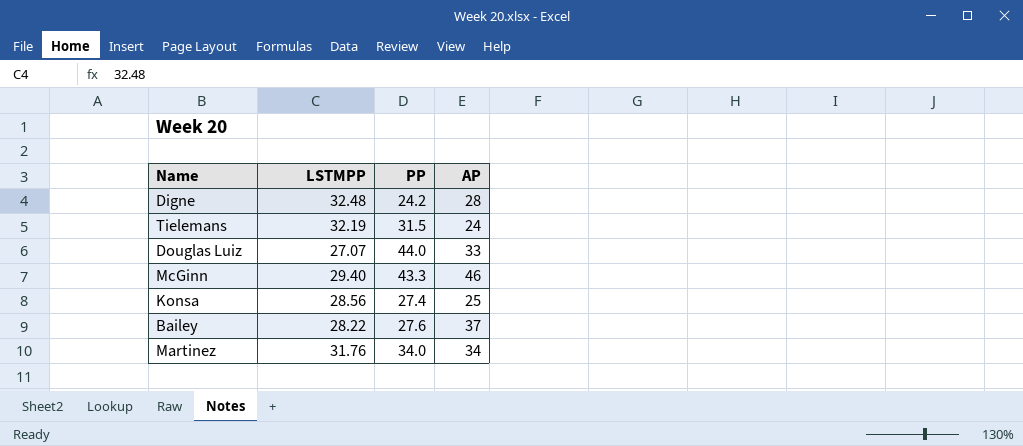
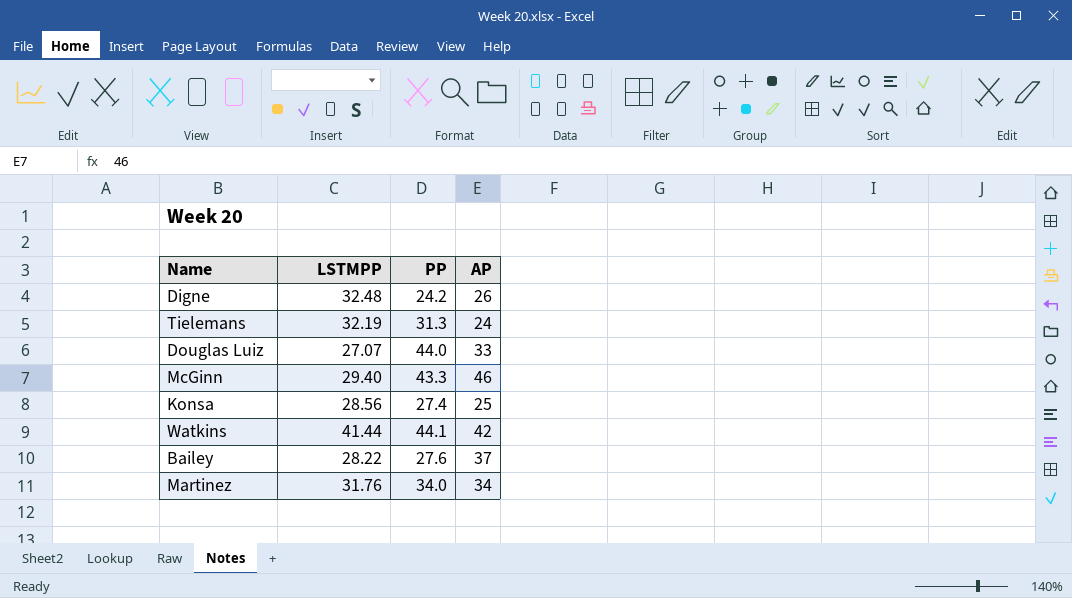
Digne | AP: 28 -> 26
Tielemans | PP: 31.5 -> 31.3
row Watkins: none -> 41.44 | 44.1 | 42

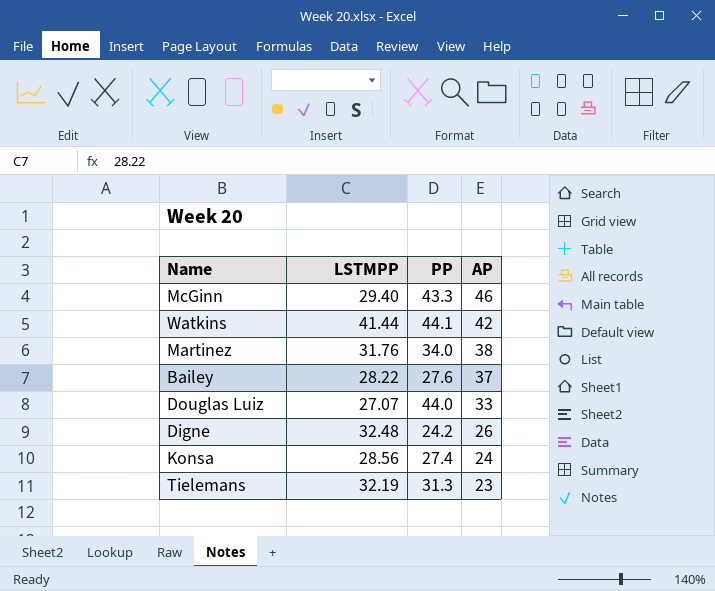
row order: none -> AP descending
Martinez | AP: 34 -> 38
Konsa | AP: 25 -> 24
Tielemans | AP: 24 -> 23

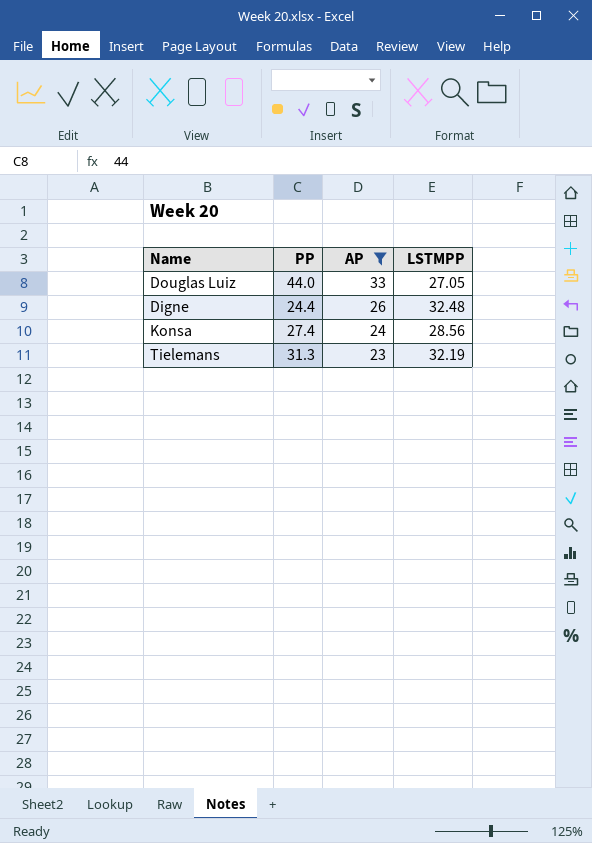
filter: none -> AP <= 33
column LSTMPP | position: 2 -> 4
Douglas Luiz | LSTMPP: 27.07 -> 27.05
Digne | PP: 24.2 -> 24.4

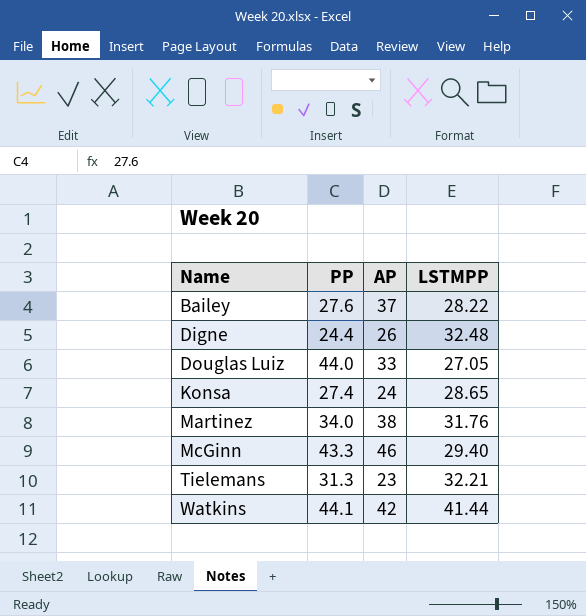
filter: AP <= 33 -> none
row order: AP descending -> Name ascending
Konsa | LSTMPP: 28.56 -> 28.65
Tielemans | LSTMPP: 32.19 -> 32.21

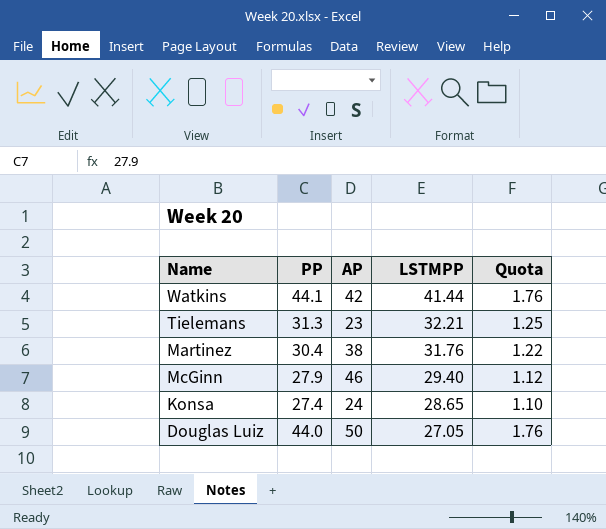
row order: Name ascending -> LSTMPP descending
column Quota | formula: none -> [PP] * 0.04
row Bailey: 27.6 | 37 | 28.22 -> none
row Digne: 24.4 | 26 | 32.48 -> none
Martinez | PP: 34.0 -> 30.4
McGinn | PP: 43.3 -> 27.9
Douglas Luiz | AP: 33 -> 50

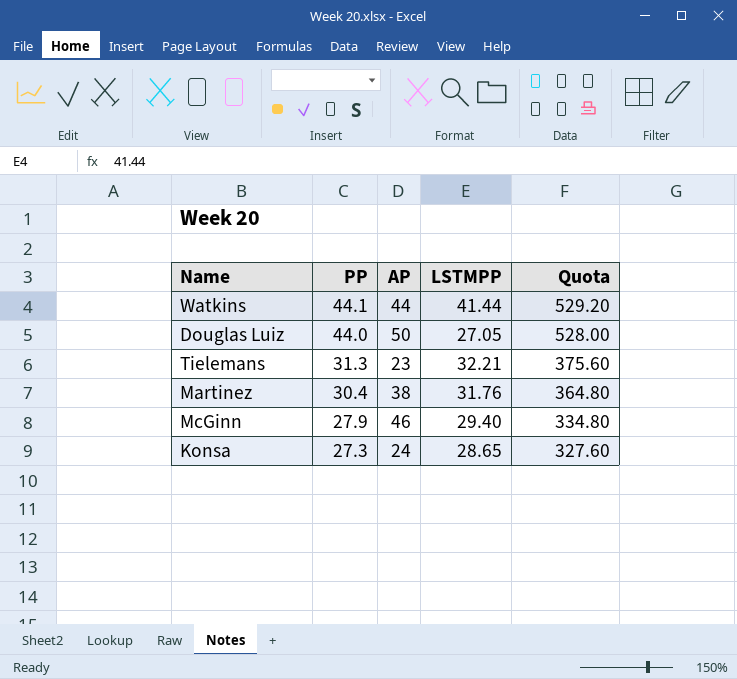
row order: LSTMPP descending -> PP descending
column Quota | formula: [PP] * 0.04 -> [PP] * 12
Watkins | AP: 42 -> 44
Konsa | PP: 27.4 -> 27.3

